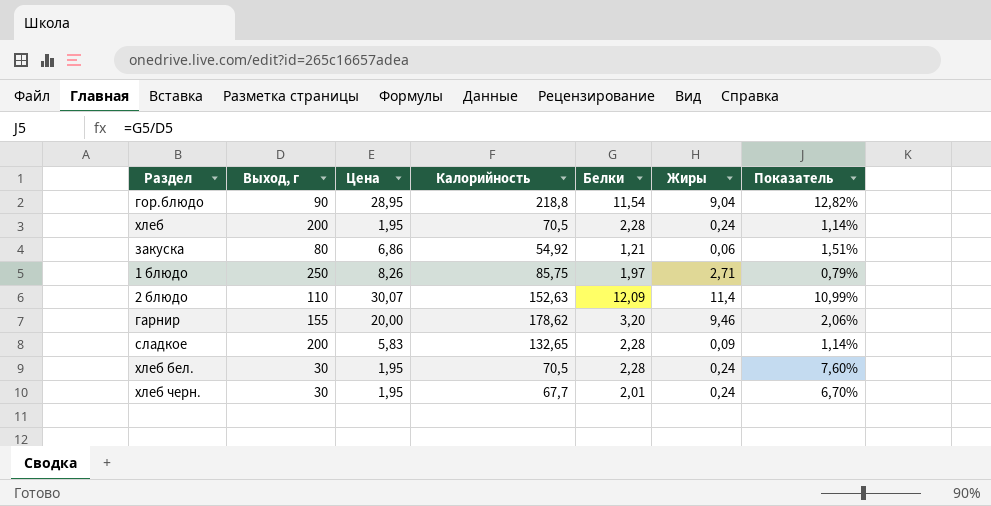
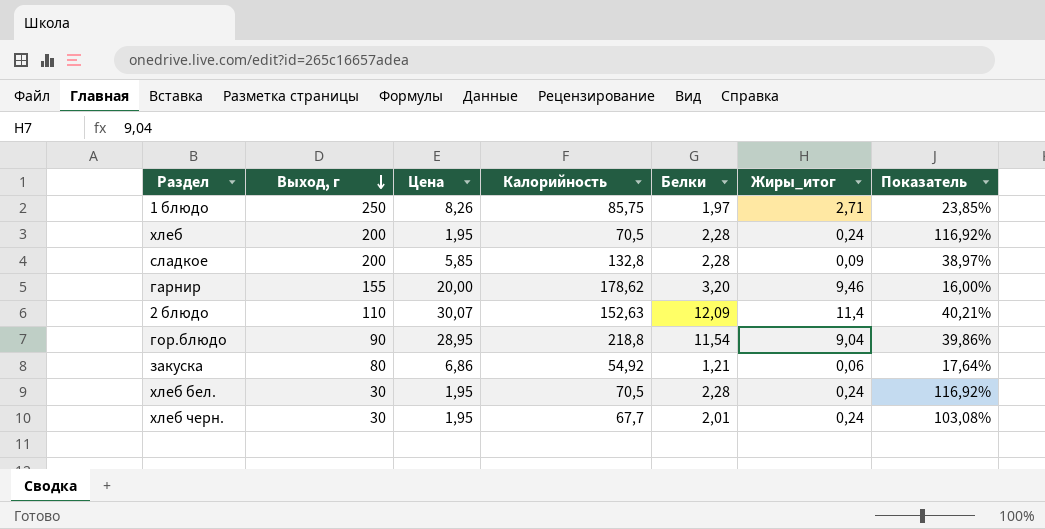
row order: none -> Выход, г descending
column name: Жиры -> Жиры_итог
column Показатель | formula: [Белки] / [Выход, г] -> [Белки] / [Цена]
сладкое | Цена: 5,83 -> 5,85
сладкое | Калорийность: 132,65 -> 132,8

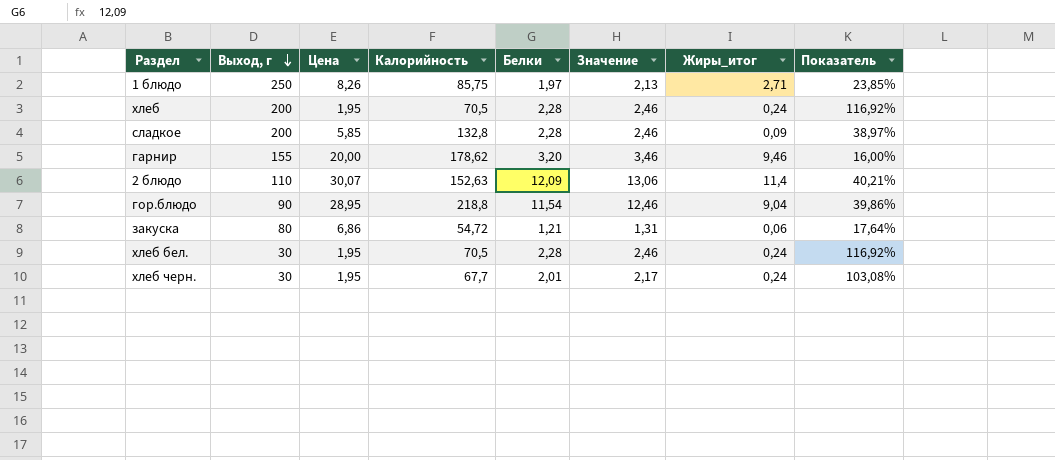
column Значение | formula: none -> [Белки] * 1,08
закуска | Калорийность: 54,92 -> 54,72

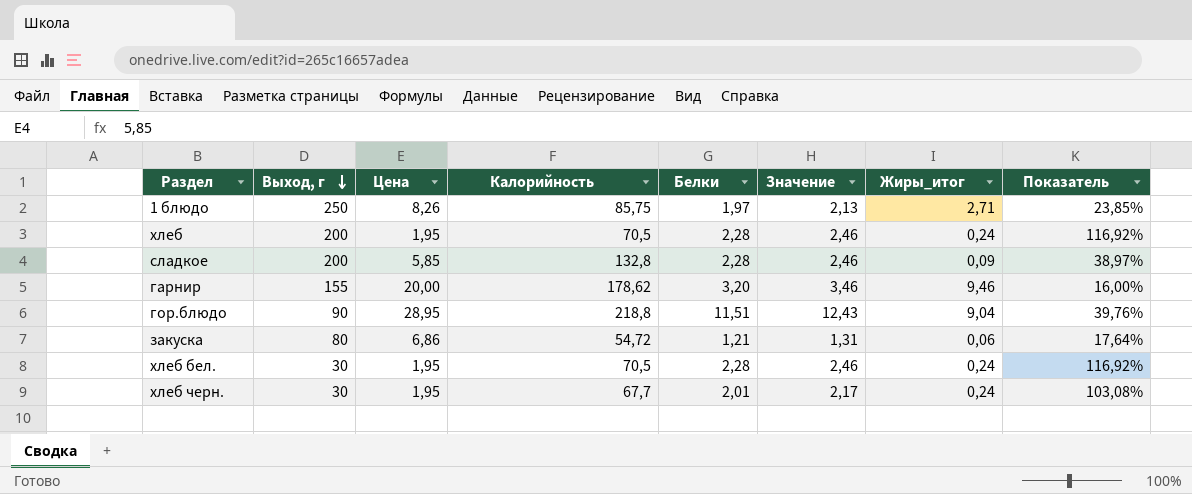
row 2 блюдо: 110 | 30,07 | 152,63 | 12,09 | 13,06 | 11,4 | 40,21% -> none
гор.блюдо | Белки: 11,54 -> 11,51
гор.блюдо | Значение: 12,46 -> 12,43
гор.блюдо | Показатель: 39,86% -> 39,76%

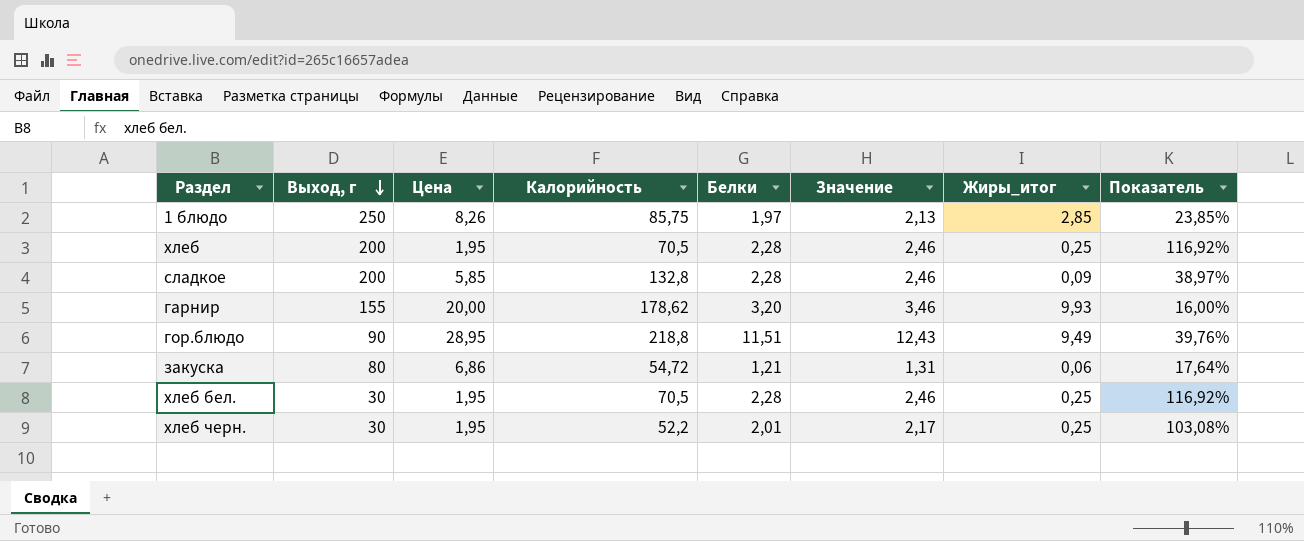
1 блюдо | Жиры_итог: 2,71 -> 2,85
хлеб | Жиры_итог: 0,24 -> 0,25
гарнир | Жиры_итог: 9,46 -> 9,93
гор.блюдо | Жиры_итог: 9,04 -> 9,49
хлеб бел. | Жиры_итог: 0,24 -> 0,25
хлеб черн. | Калорийность: 67,7 -> 52,2
хлеб черн. | Жиры_итог: 0,24 -> 0,25

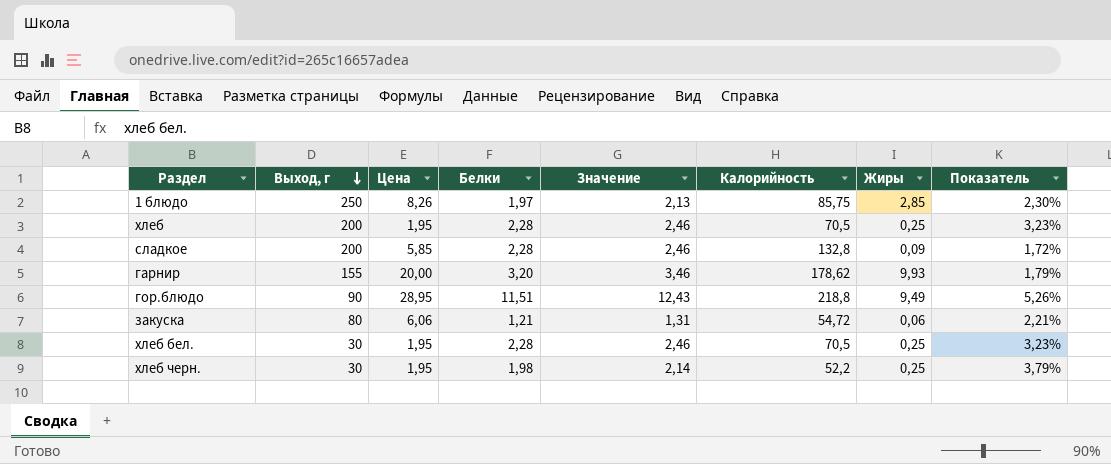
column Калорийность | position: 4 -> 6
column name: Жиры_итог -> Жиры
column Показатель | formula: [Белки] / [Цена] -> [Белки] / [Калорийность]
закуска | Цена: 6,86 -> 6,06
хлеб черн. | Белки: 2,01 -> 1,98
хлеб черн. | Значение: 2,17 -> 2,14

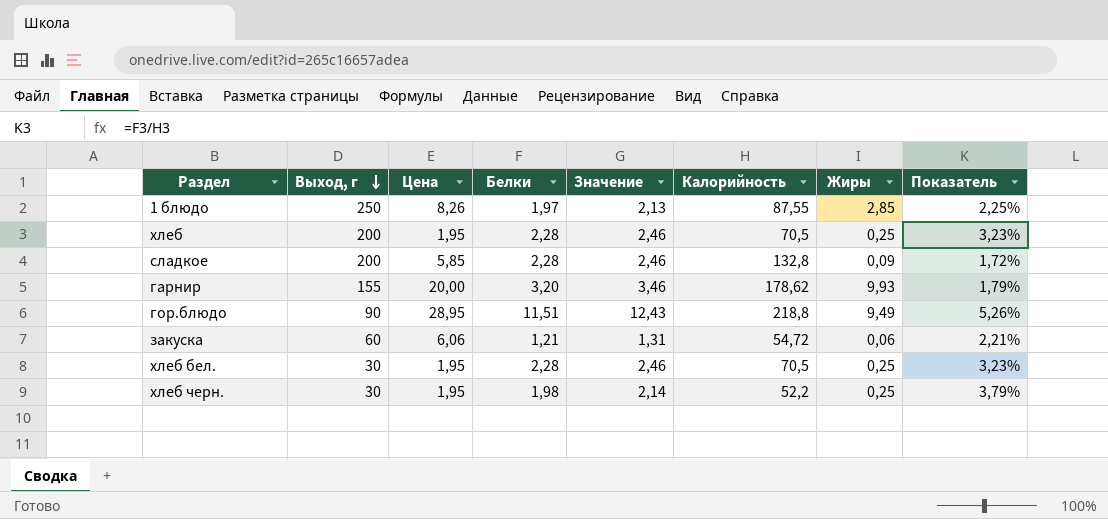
1 блюдо | Калорийность: 85,75 -> 87,55
1 блюдо | Показатель: 2,30% -> 2,25%
закуска | Выход, г: 80 -> 60

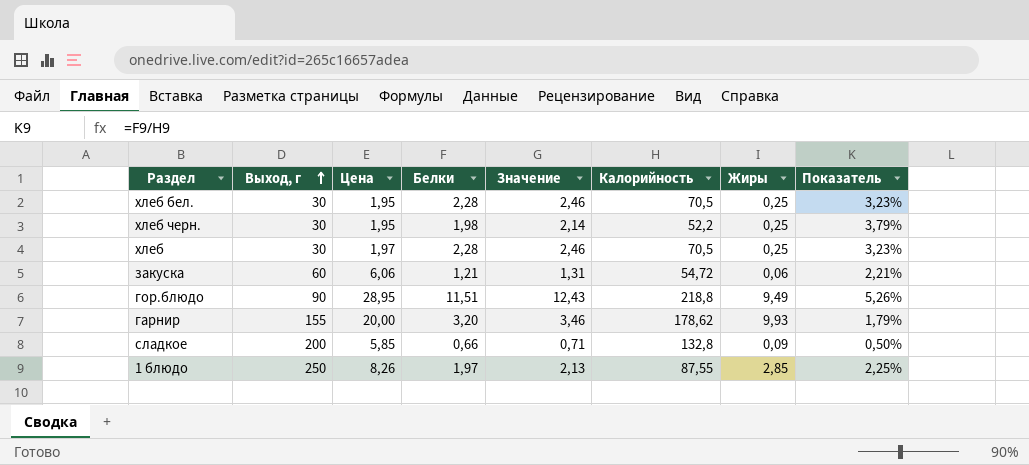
row order: Выход, г descending -> Выход, г ascending
хлеб | Выход, г: 200 -> 30
хлеб | Цена: 1,95 -> 1,97
сладкое | Белки: 2,28 -> 0,66
сладкое | Значение: 2,46 -> 0,71
сладкое | Показатель: 1,72% -> 0,50%

